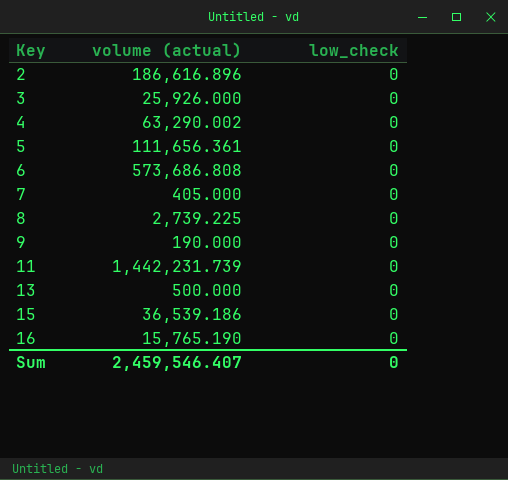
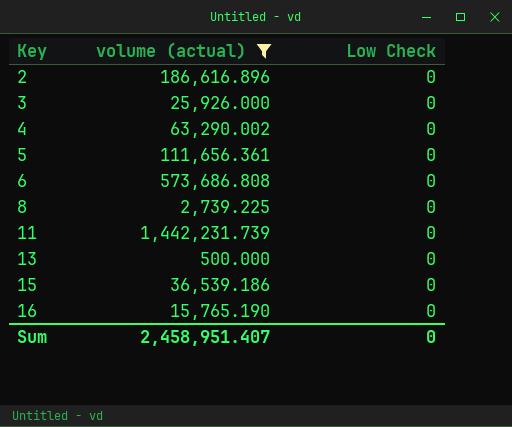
filter: none -> volume (actual) >= 500.000
column name: low_check -> Low Check
Sum | volume (actual): 2,459,546.407 -> 2,458,951.407

